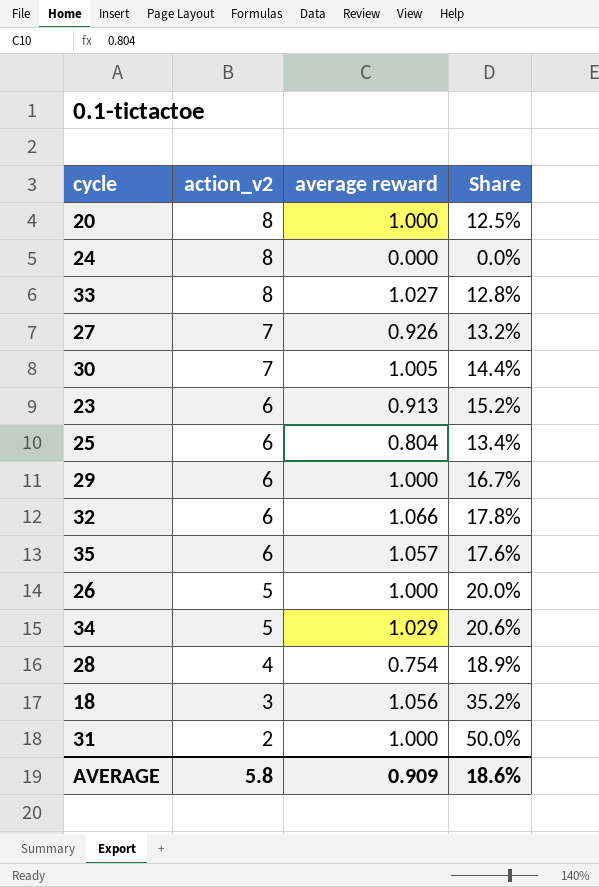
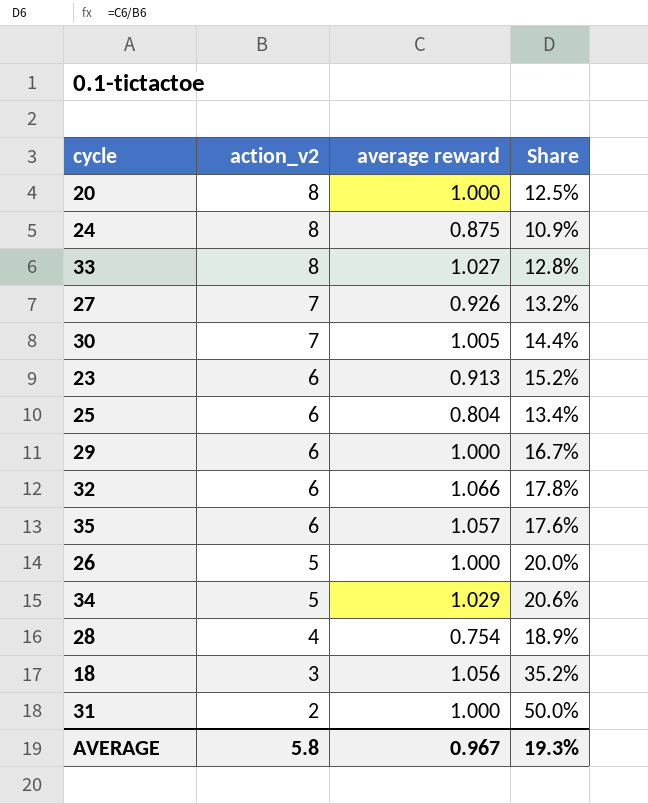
24 | average reward: 0.000 -> 0.875
24 | Share: 0.0% -> 10.9%
AVERAGE | average reward: 0.909 -> 0.967
AVERAGE | Share: 18.6% -> 19.3%

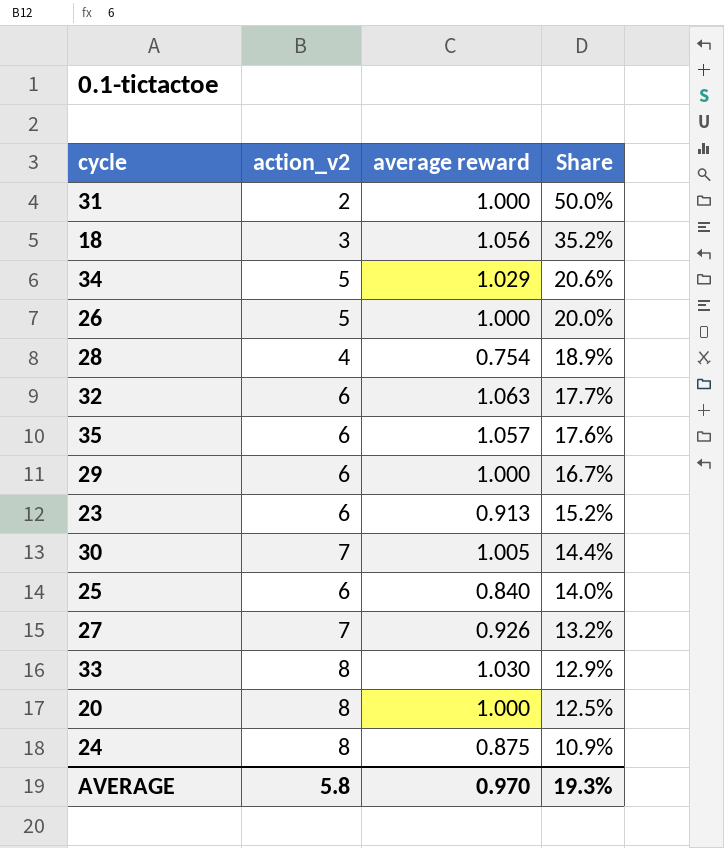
row order: action_v2 descending -> Share descending
32 | average reward: 1.066 -> 1.063
32 | Share: 17.8% -> 17.7%
25 | average reward: 0.804 -> 0.840
25 | Share: 13.4% -> 14.0%
33 | average reward: 1.027 -> 1.030
33 | Share: 12.8% -> 12.9%
AVERAGE | average reward: 0.967 -> 0.970

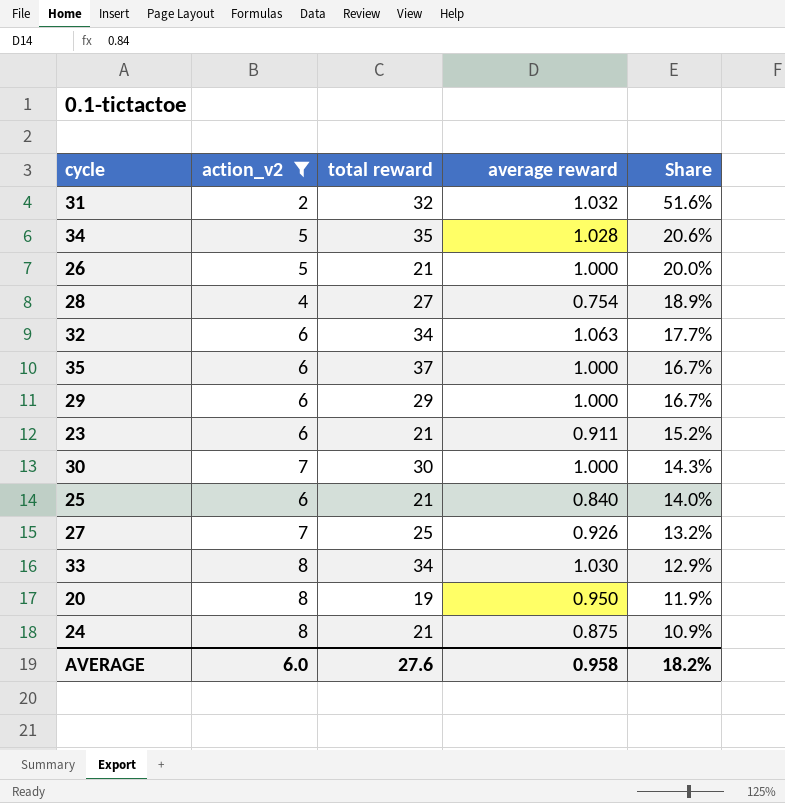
filter: none -> action_v2 != 3
column total reward | position: none -> 3
31 | average reward: 1.000 -> 1.032
31 | Share: 50.0% -> 51.6%
34 | average reward: 1.029 -> 1.028
35 | average reward: 1.057 -> 1.000
35 | Share: 17.6% -> 16.7%
23 | average reward: 0.913 -> 0.911
30 | average reward: 1.005 -> 1.000
30 | Share: 14.4% -> 14.3%
20 | average reward: 1.000 -> 0.950
20 | Share: 12.5% -> 11.9%
AVERAGE | action_v2: 5.8 -> 6.0
AVERAGE | average reward: 0.970 -> 0.958
AVERAGE | Share: 19.3% -> 18.2%

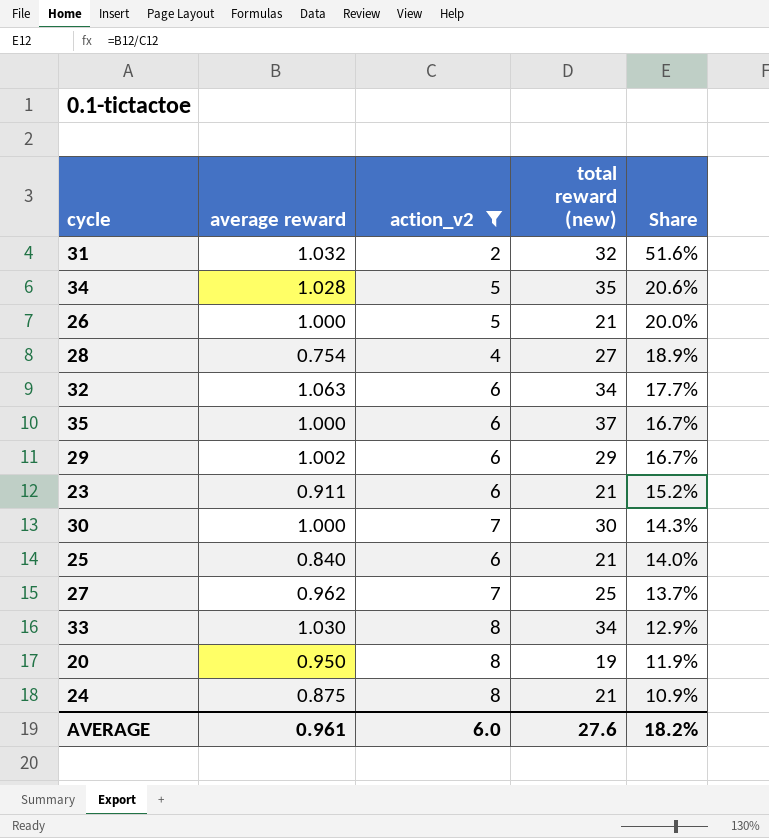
column average reward | position: 4 -> 2
column name: total reward -> total reward (new)
29 | average reward: 1.000 -> 1.002
27 | average reward: 0.926 -> 0.962
27 | Share: 13.2% -> 13.7%
AVERAGE | average reward: 0.958 -> 0.961

